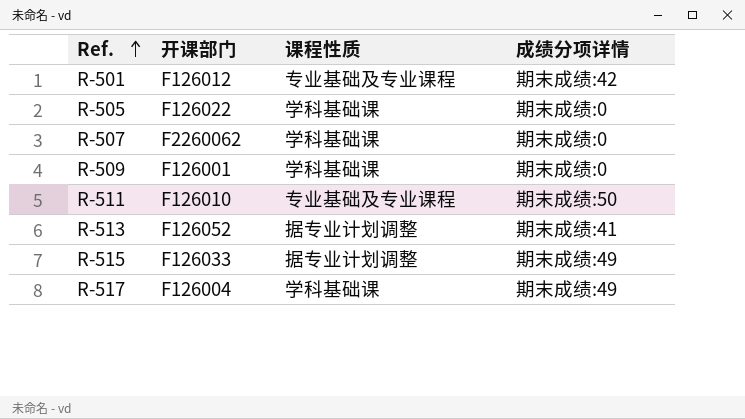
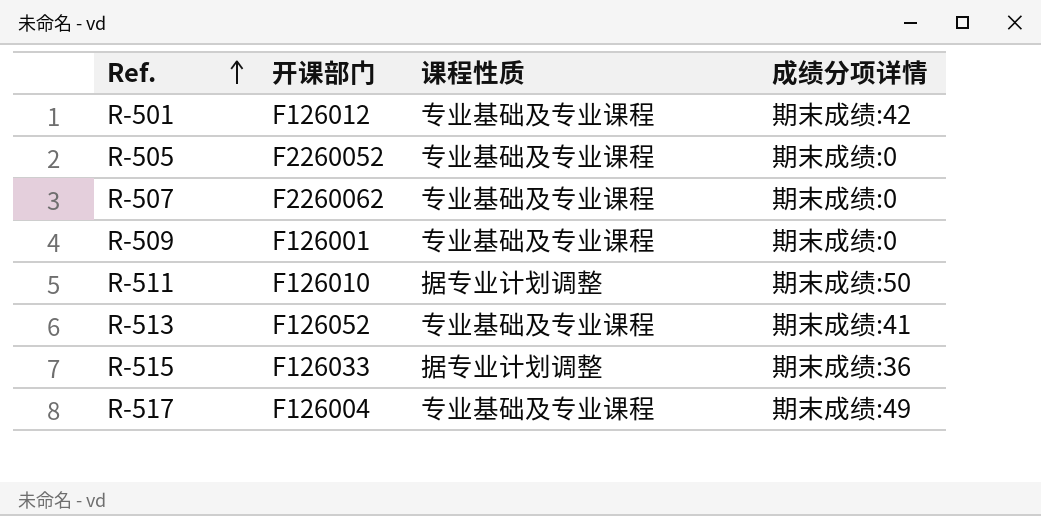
R-505 | 开课部门: F126022 -> F2260052
R-505 | 课程性质: 学科基础课 -> 专业基础及专业课程
R-507 | 课程性质: 学科基础课 -> 专业基础及专业课程
R-509 | 课程性质: 学科基础课 -> 专业基础及专业课程
R-511 | 课程性质: 专业基础及专业课程 -> 据专业计划调整
R-513 | 课程性质: 据专业计划调整 -> 专业基础及专业课程
R-515 | 成绩分项详情: 期末成绩:49 -> 期末成绩:36
R-517 | 课程性质: 学科基础课 -> 专业基础及专业课程

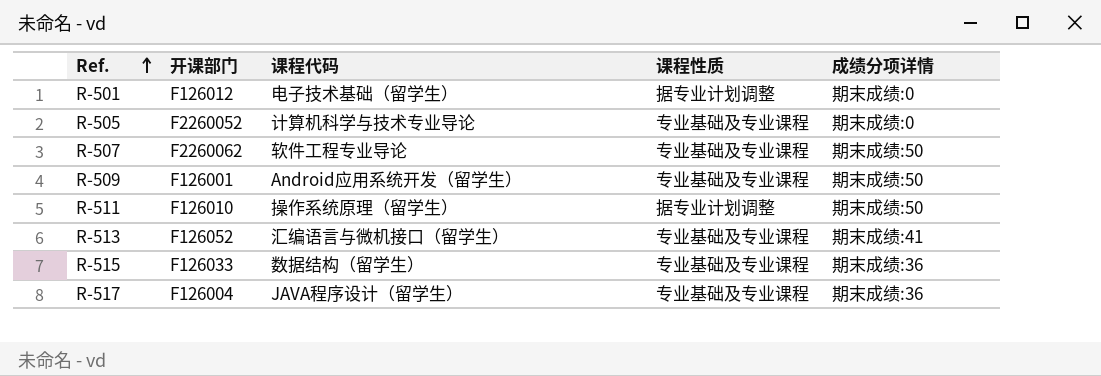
column 课程代码 | position: none -> 3
R-501 | 课程性质: 专业基础及专业课程 -> 据专业计划调整
R-501 | 成绩分项详情: 期末成绩:42 -> 期末成绩:0
R-507 | 成绩分项详情: 期末成绩:0 -> 期末成绩:50
R-509 | 成绩分项详情: 期末成绩:0 -> 期末成绩:50
R-515 | 课程性质: 据专业计划调整 -> 专业基础及专业课程
R-517 | 成绩分项详情: 期末成绩:49 -> 期末成绩:36

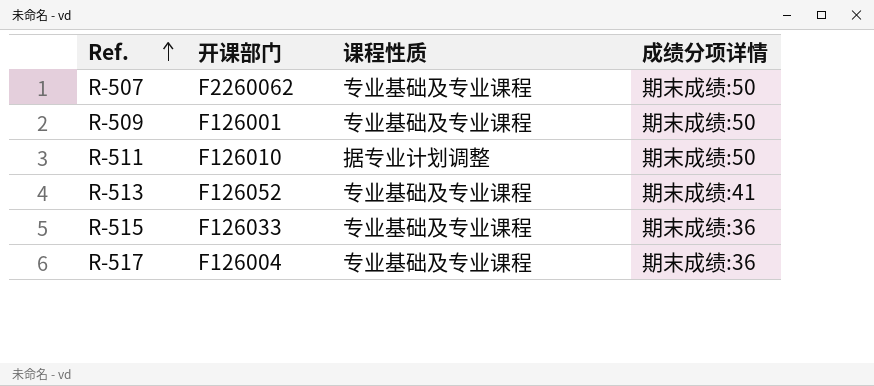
column 课程代码 | position: 3 -> none
row R-501: F126012 | 电子技术基础（留学生） | 据专业计划调整 | 期末成绩:0 -> none
row R-505: F2260052 | 计算机科学与技术专业导论 | 专业基础及专业课程 | 期末成绩:0 -> none

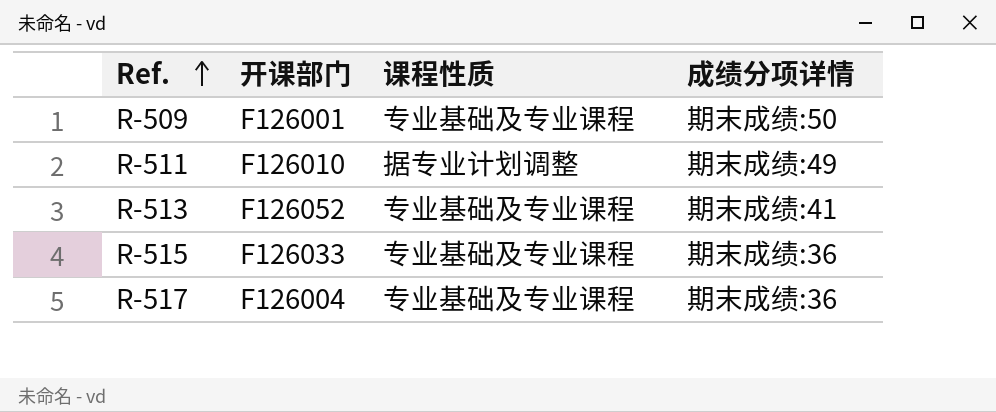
row R-507: F2260062 | 专业基础及专业课程 | 期末成绩:50 -> none
R-511 | 成绩分项详情: 期末成绩:50 -> 期末成绩:49

